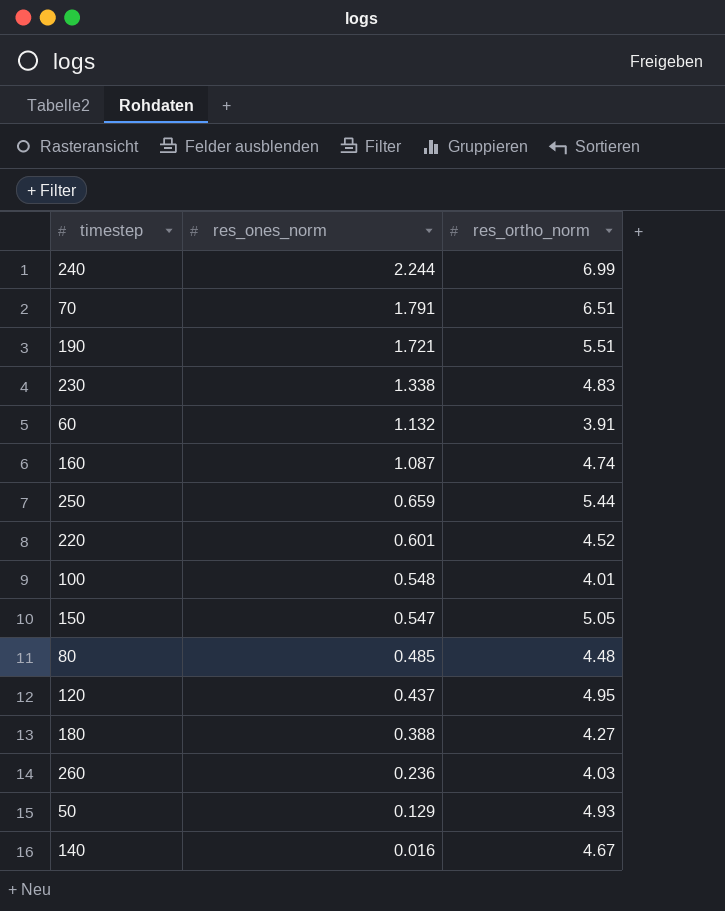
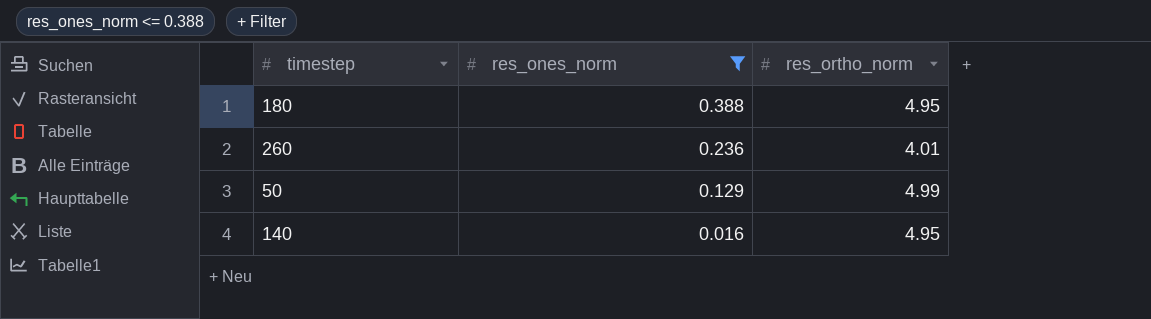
filter: none -> res_ones_norm <= 0.388
180 | res_ortho_norm: 4.27 -> 4.95
260 | res_ortho_norm: 4.03 -> 4.01
50 | res_ortho_norm: 4.93 -> 4.99
140 | res_ortho_norm: 4.67 -> 4.95

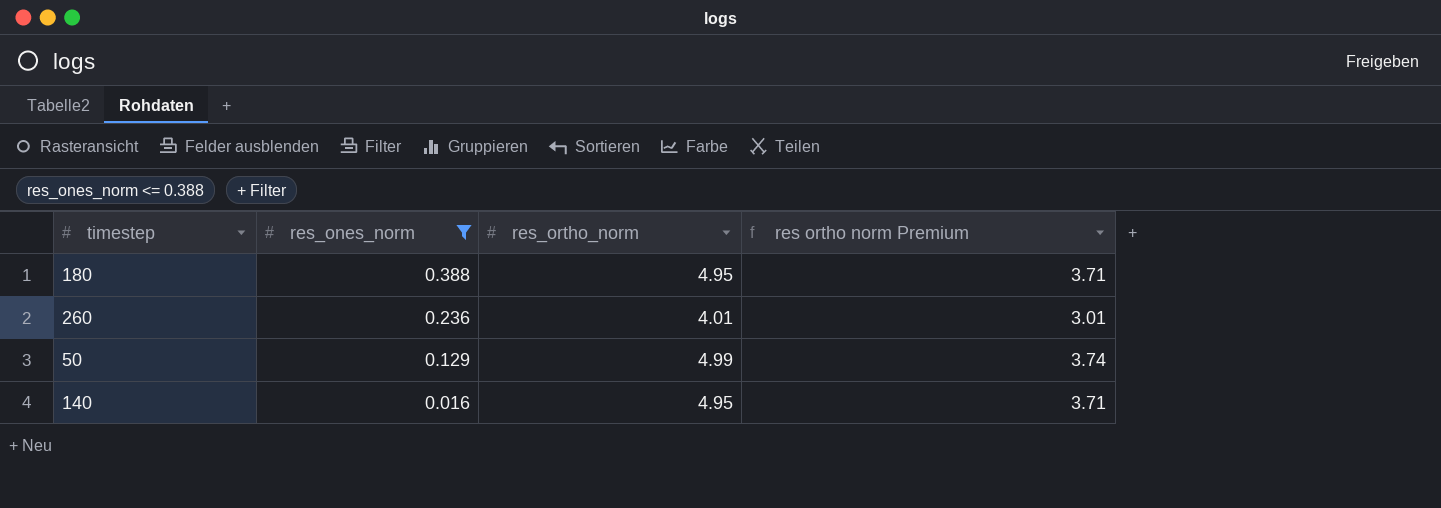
column res ortho norm Premium | formula: none -> [res_ortho_norm] * 0.75

